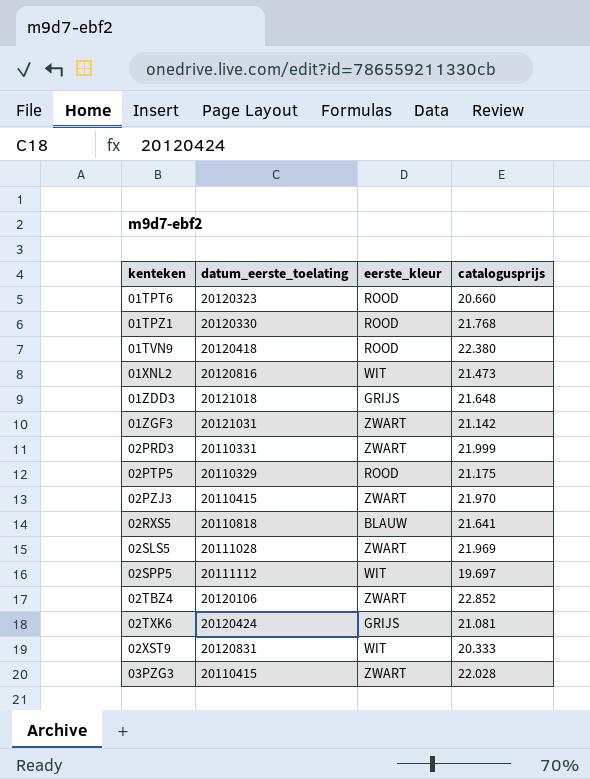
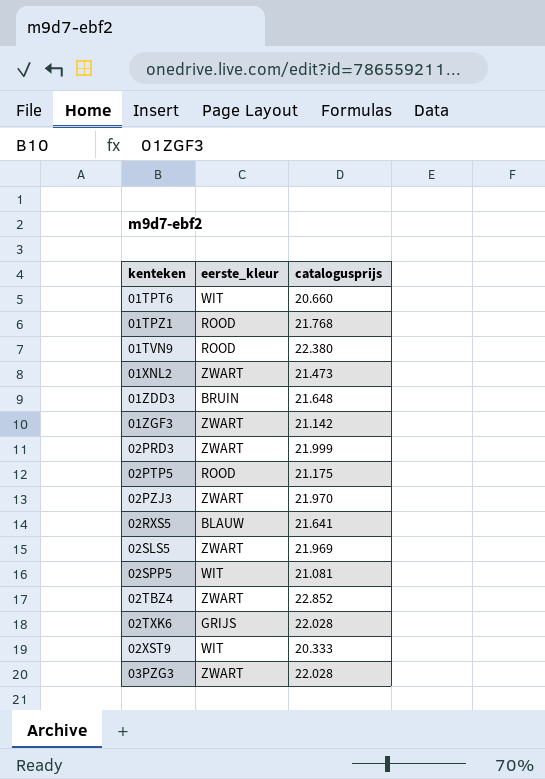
column datum_eerste_toelating | position: 2 -> none
01TPT6 | eerste_kleur: ROOD -> WIT
01XNL2 | eerste_kleur: WIT -> ZWART
01ZDD3 | eerste_kleur: GRIJS -> BRUIN
02SPP5 | catalogusprijs: 19.697 -> 21.081
02TXK6 | catalogusprijs: 21.081 -> 22.028

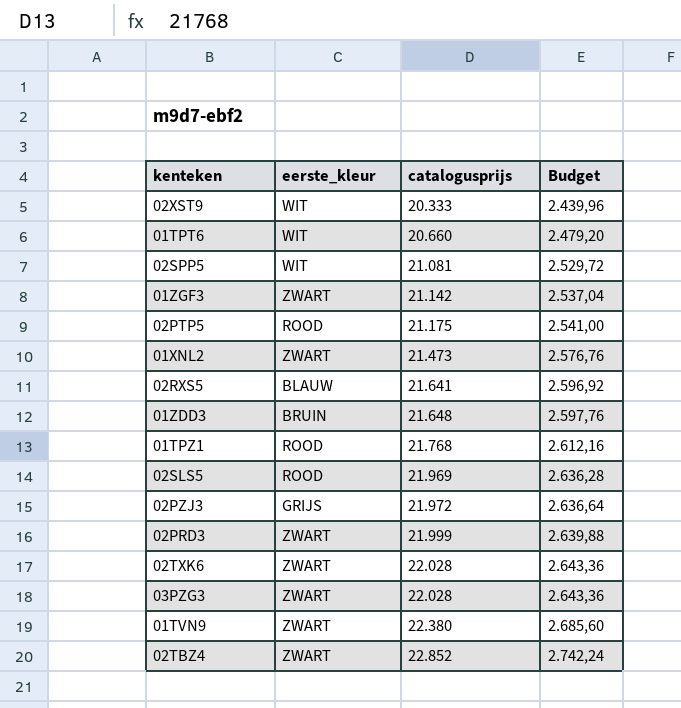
row order: kenteken ascending -> catalogusprijs ascending
column Budget | formula: none -> [catalogusprijs] * 0,12
02SLS5 | eerste_kleur: ZWART -> ROOD
02PZJ3 | eerste_kleur: ZWART -> GRIJS
02PZJ3 | catalogusprijs: 21.970 -> 21.972
02TXK6 | eerste_kleur: GRIJS -> ZWART
01TVN9 | eerste_kleur: ROOD -> ZWART

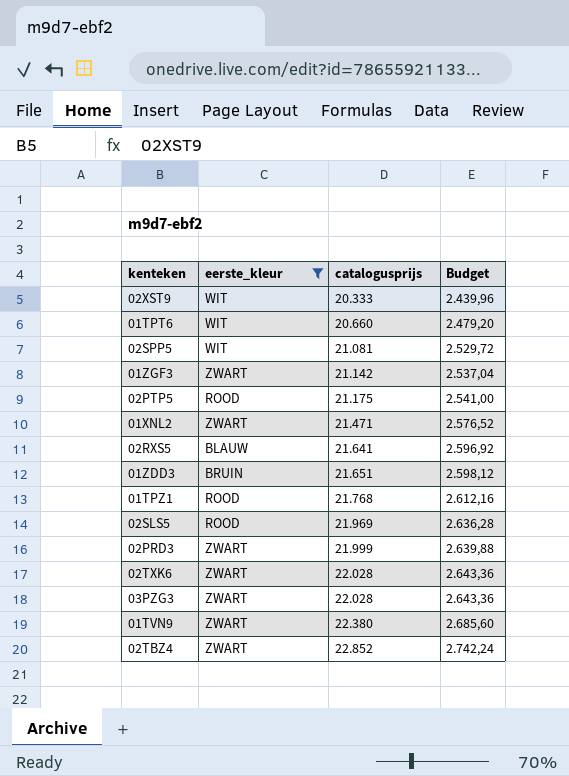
filter: none -> eerste_kleur != GRIJS
01XNL2 | catalogusprijs: 21.473 -> 21.471
01XNL2 | Budget: 2.576,76 -> 2.576,52
01ZDD3 | catalogusprijs: 21.648 -> 21.651
01ZDD3 | Budget: 2.597,76 -> 2.598,12

